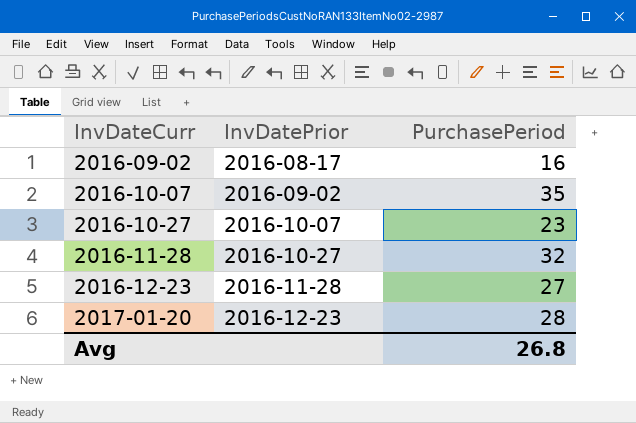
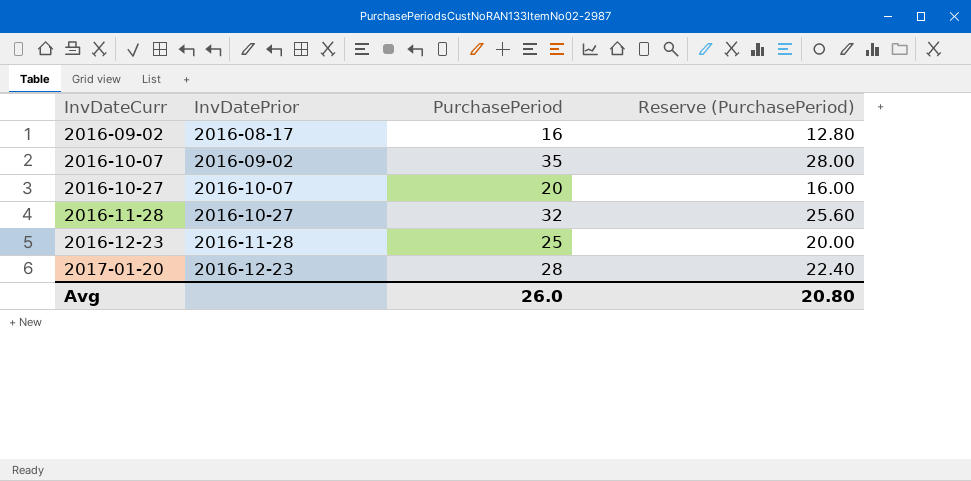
column Reserve (PurchasePeriod) | formula: none -> [PurchasePeriod] * 0.8
2016-10-27 | PurchasePeriod: 23 -> 20
2016-12-23 | PurchasePeriod: 27 -> 25
Avg | PurchasePeriod: 26.8 -> 26.0

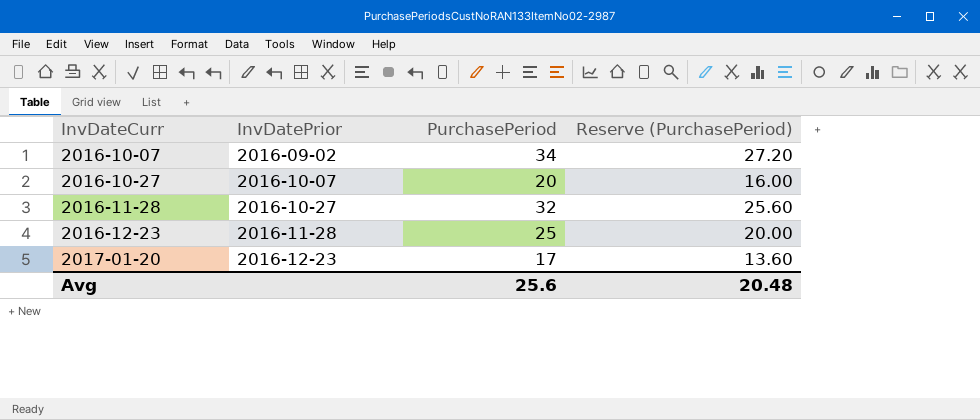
row 2016-09-02: 2016-08-17 | 16 | 12.80 -> none
2016-10-07 | PurchasePeriod: 35 -> 34
2016-10-07 | Reserve (PurchasePeriod): 28.00 -> 27.20
2017-01-20 | PurchasePeriod: 28 -> 17
2017-01-20 | Reserve (PurchasePeriod): 22.40 -> 13.60
Avg | PurchasePeriod: 26.0 -> 25.6
Avg | Reserve (PurchasePeriod): 20.80 -> 20.48

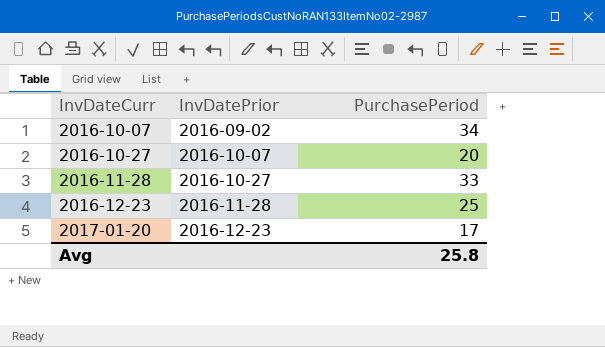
column Reserve (PurchasePeriod) | formula: [PurchasePeriod] * 0.8 -> none
2016-11-28 | PurchasePeriod: 32 -> 33
Avg | PurchasePeriod: 25.6 -> 25.8

